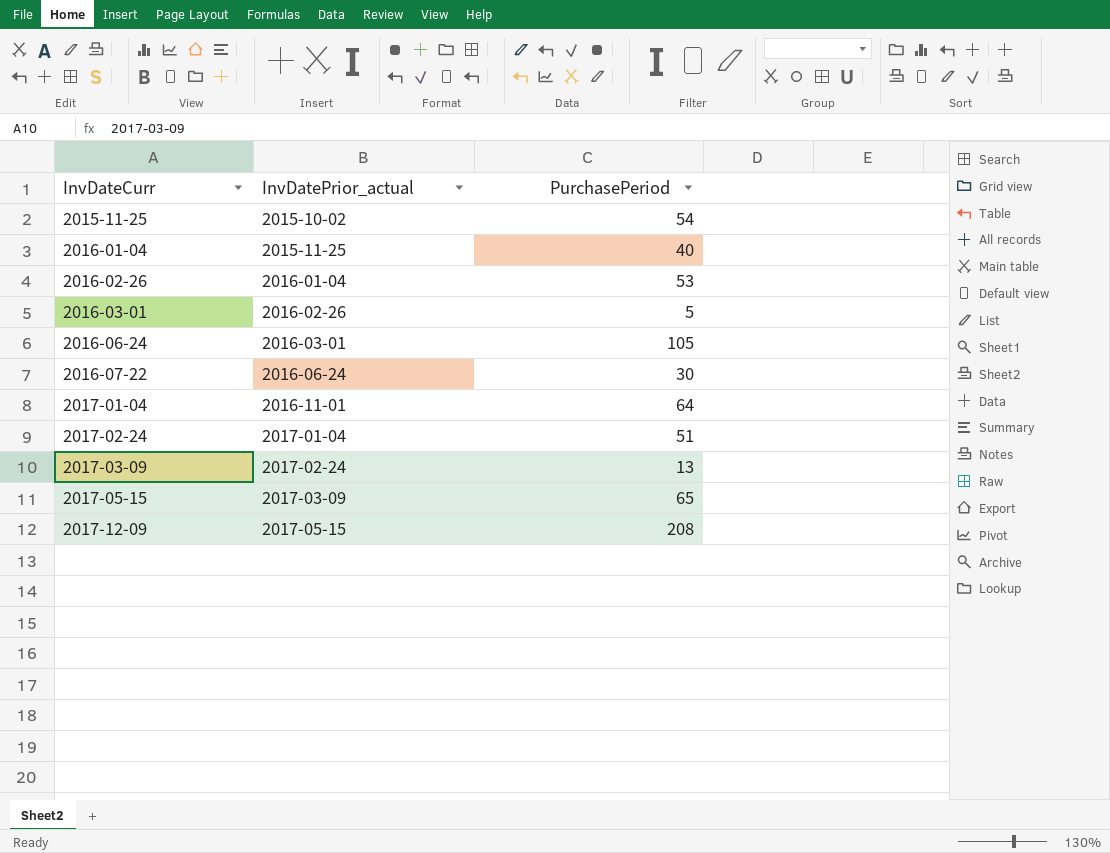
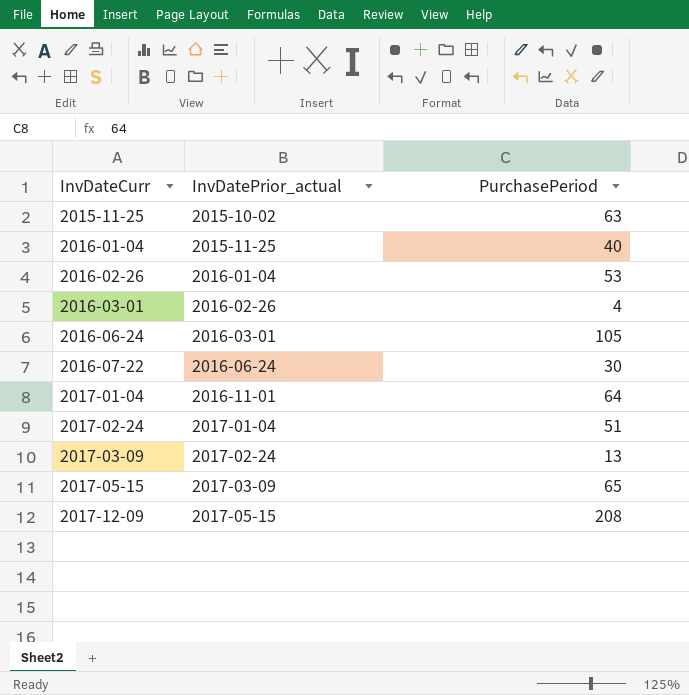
2015-11-25 | PurchasePeriod: 54 -> 63
2016-03-01 | PurchasePeriod: 5 -> 4

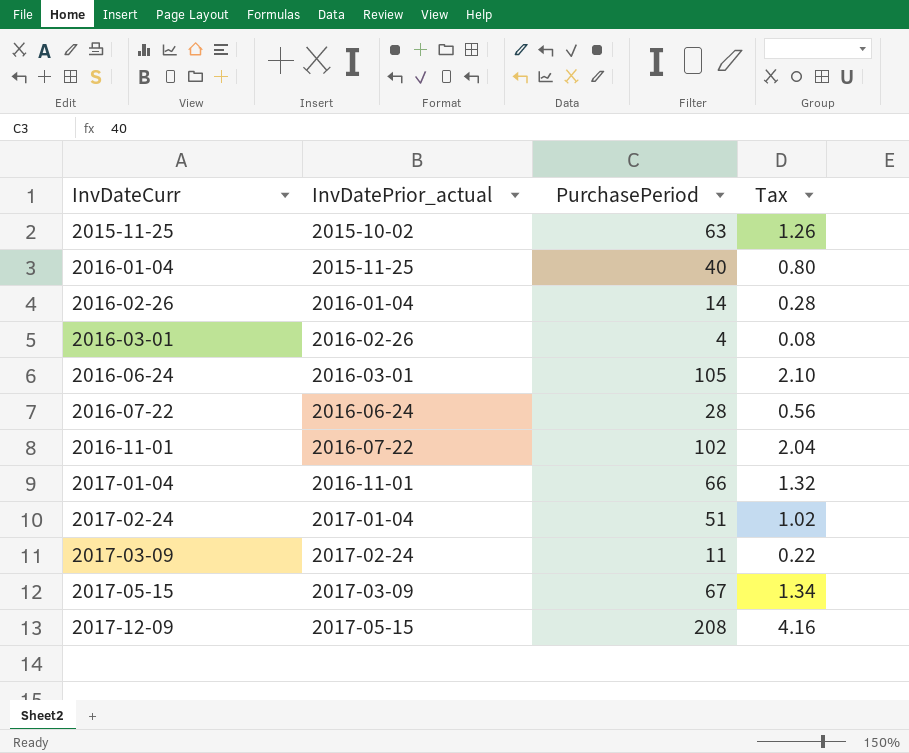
column Tax | formula: none -> [PurchasePeriod] * 0.02
2016-02-26 | PurchasePeriod: 53 -> 14
2016-07-22 | PurchasePeriod: 30 -> 28
row 2016-11-01: none -> 2016-07-22 | 102 | 2.04
2017-01-04 | PurchasePeriod: 64 -> 66
2017-03-09 | PurchasePeriod: 13 -> 11
2017-05-15 | PurchasePeriod: 65 -> 67

